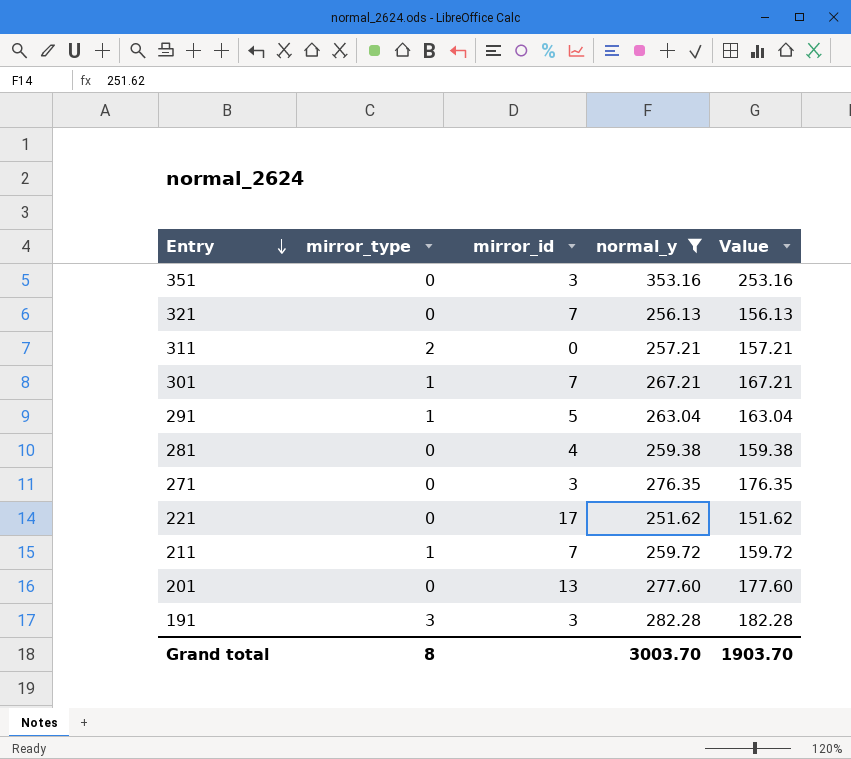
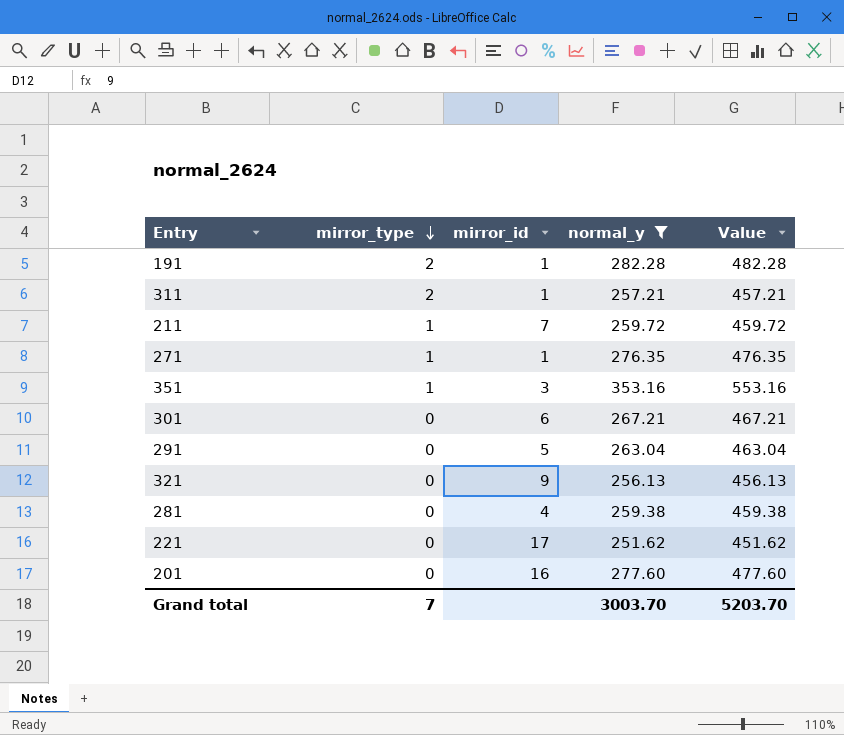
row order: Entry descending -> mirror_type descending
column Value | formula: [normal_y] - 100 -> [normal_y] + 200
191 | mirror_type: 3 -> 2
191 | mirror_id: 3 -> 1
311 | mirror_id: 0 -> 1
271 | mirror_type: 0 -> 1
271 | mirror_id: 3 -> 1
351 | mirror_type: 0 -> 1
301 | mirror_type: 1 -> 0
301 | mirror_id: 7 -> 6
291 | mirror_type: 1 -> 0
321 | mirror_id: 7 -> 9
201 | mirror_id: 13 -> 16
Grand total | mirror_type: 8 -> 7
Grand total | Value: 1903.70 -> 5203.70

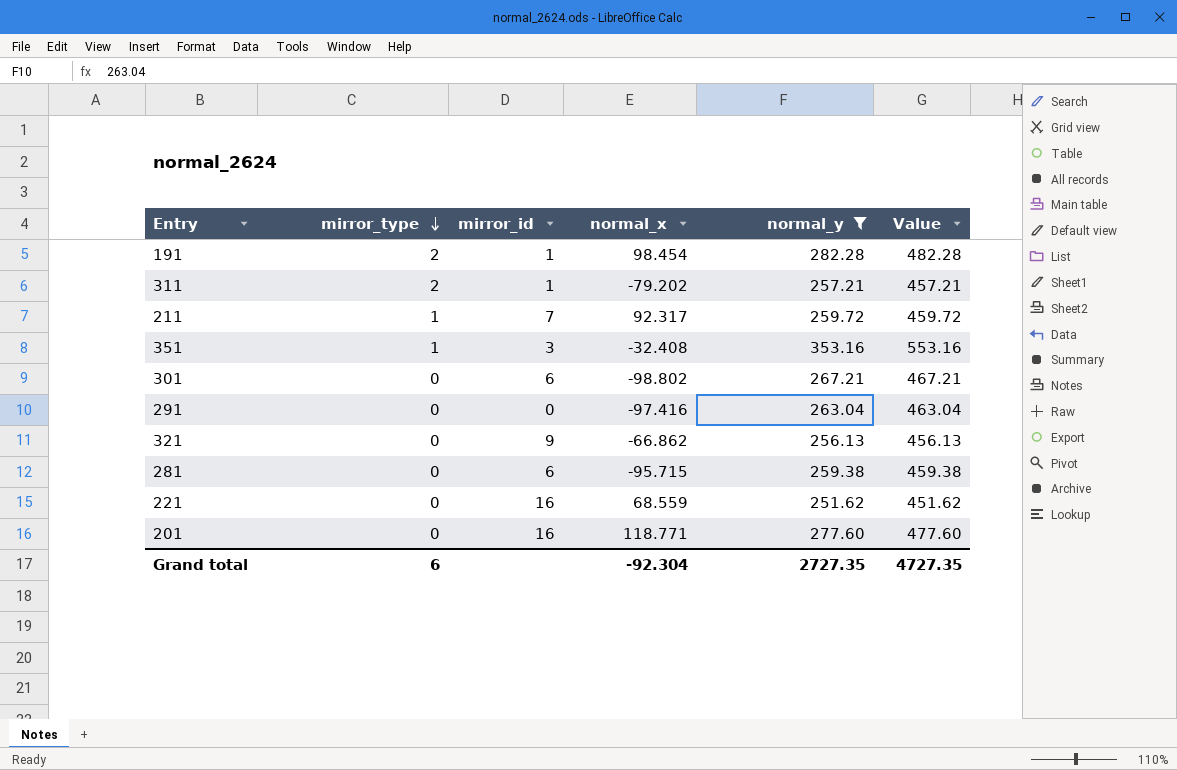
column normal_x | position: none -> 4
row 271: 1 | 1 | 276.35 | 476.35 -> none
291 | mirror_id: 5 -> 0
281 | mirror_id: 4 -> 6
221 | mirror_id: 17 -> 16
Grand total | mirror_type: 7 -> 6
Grand total | normal_y: 3003.70 -> 2727.35
Grand total | Value: 5203.70 -> 4727.35

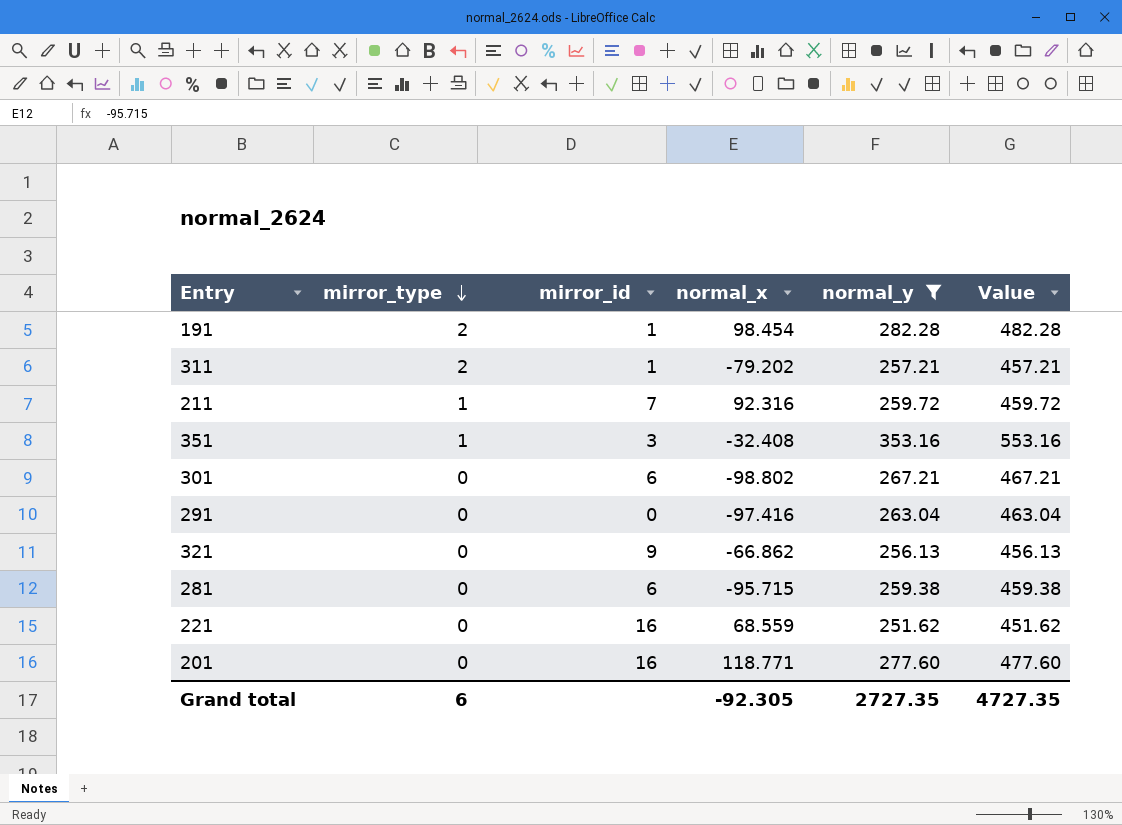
211 | normal_x: 92.317 -> 92.316
Grand total | normal_x: -92.304 -> -92.305

